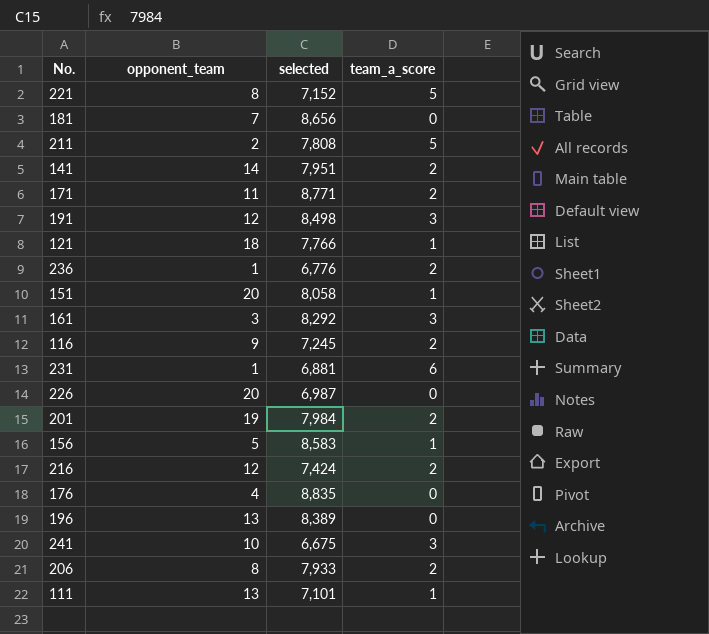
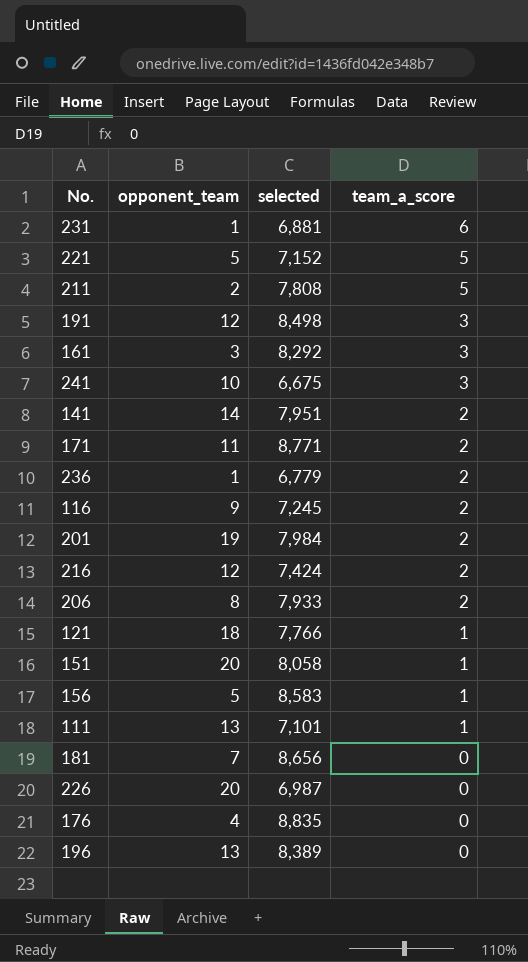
row order: none -> team_a_score descending
221 | opponent_team: 8 -> 5
236 | selected: 6,776 -> 6,779

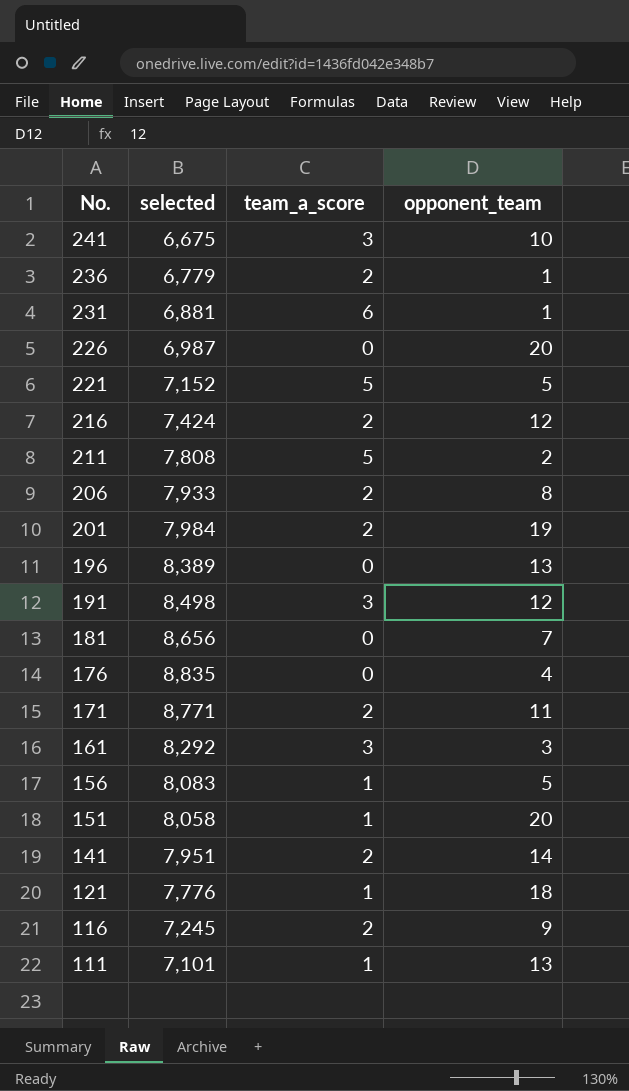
row order: team_a_score descending -> No. descending
column opponent_team | position: 2 -> 4
156 | selected: 8,583 -> 8,083
121 | selected: 7,766 -> 7,776

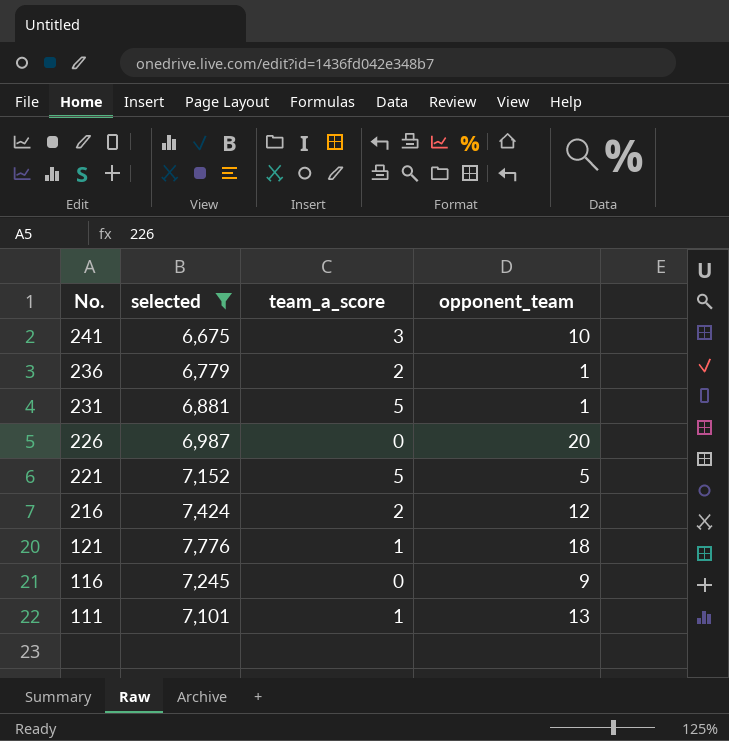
filter: none -> selected <= 7,776
231 | team_a_score: 6 -> 5
116 | team_a_score: 2 -> 0

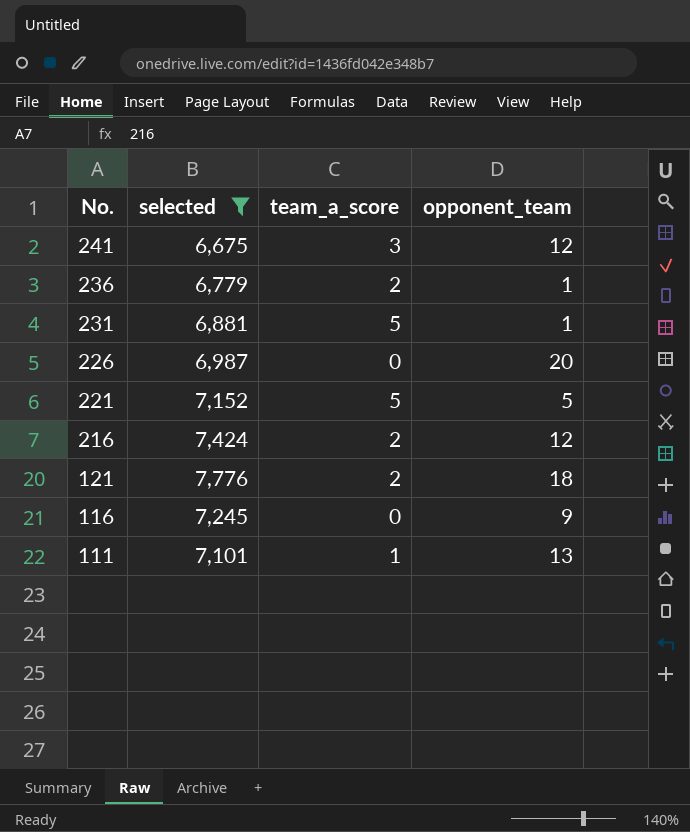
241 | opponent_team: 10 -> 12
121 | team_a_score: 1 -> 2

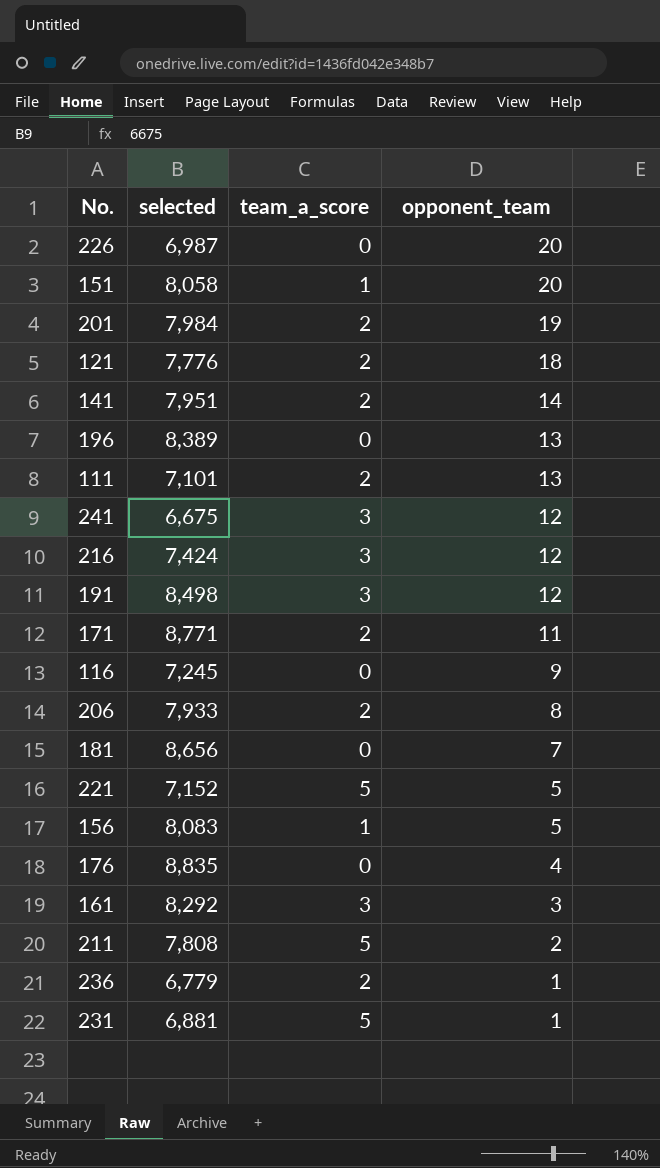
filter: selected <= 7,776 -> none
row order: No. descending -> opponent_team descending
111 | team_a_score: 1 -> 2
216 | team_a_score: 2 -> 3

